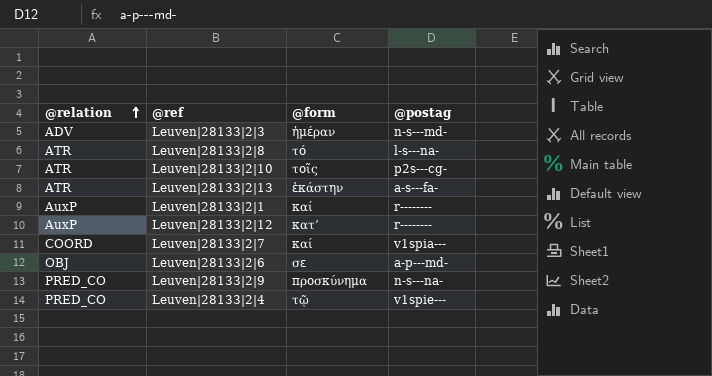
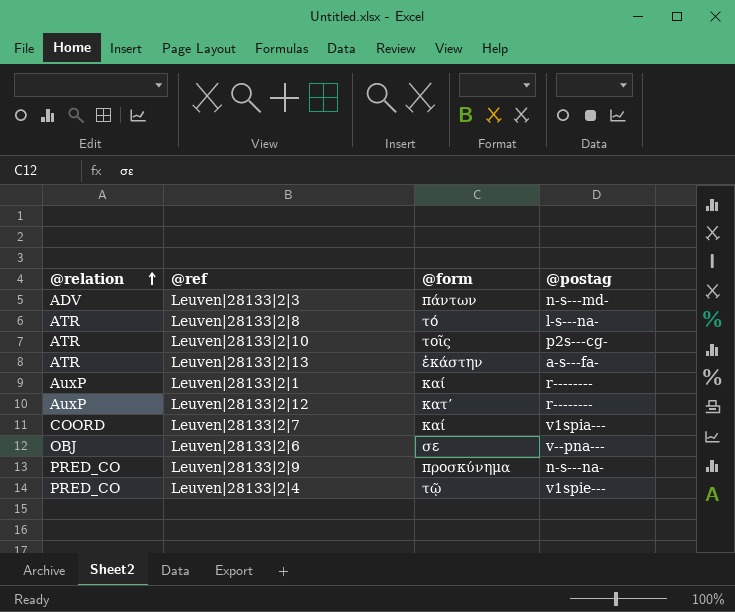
Leuven|28133|2|3 | @form: ἡμέραν -> πάντων
Leuven|28133|2|6 | @postag: a-p---md- -> v--pna---

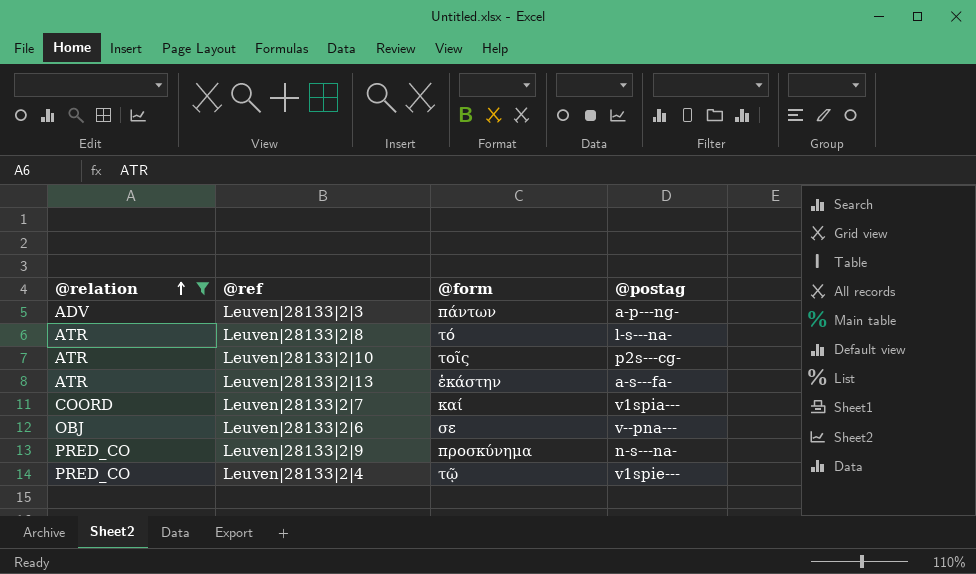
filter: none -> @relation != AuxP
Leuven|28133|2|3 | @postag: n-s---md- -> a-p---ng-

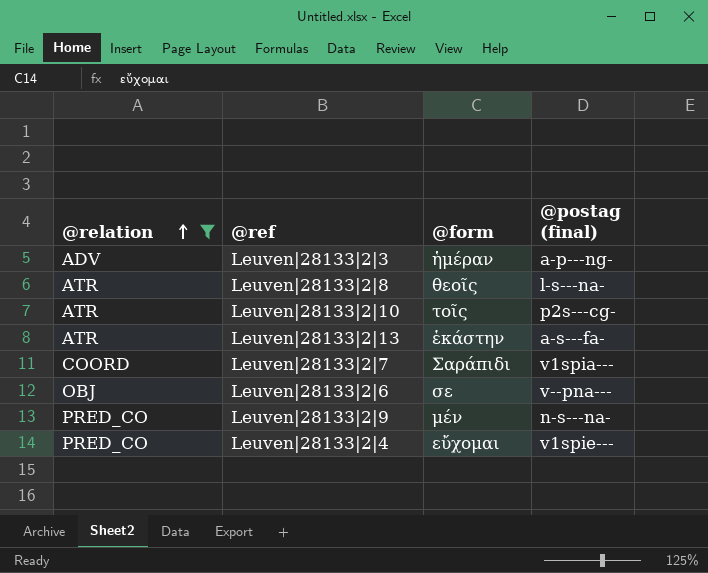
column name: @postag -> @postag (final)
Leuven|28133|2|3 | @form: πάντων -> ἡμέραν
Leuven|28133|2|8 | @form: τό -> θεοῖς
Leuven|28133|2|7 | @form: καί -> Σαράπιδι
Leuven|28133|2|9 | @form: προσκύνημα -> μέν
Leuven|28133|2|4 | @form: τῷ -> εὔχομαι

